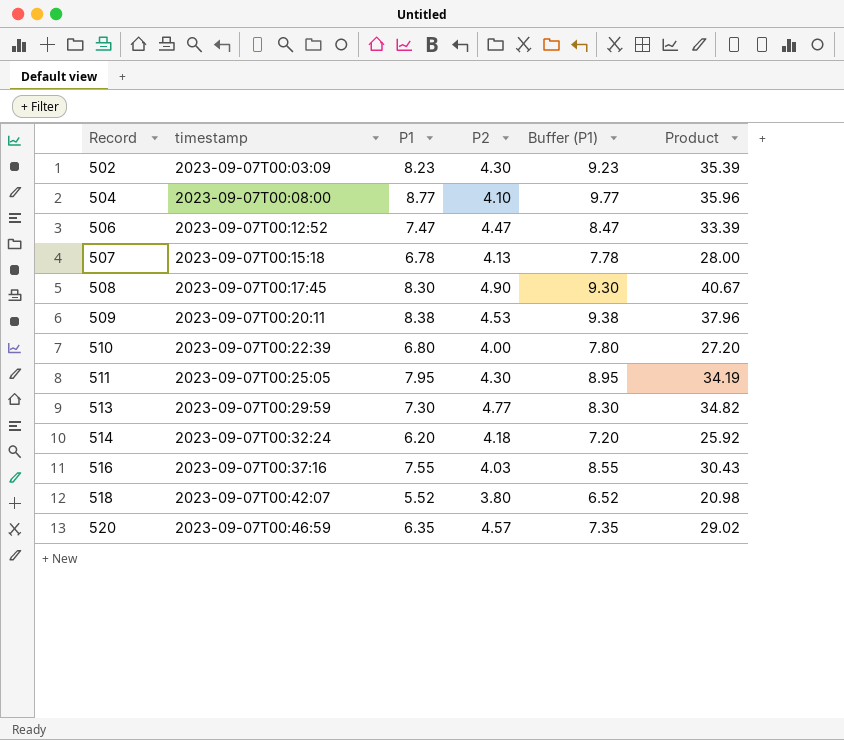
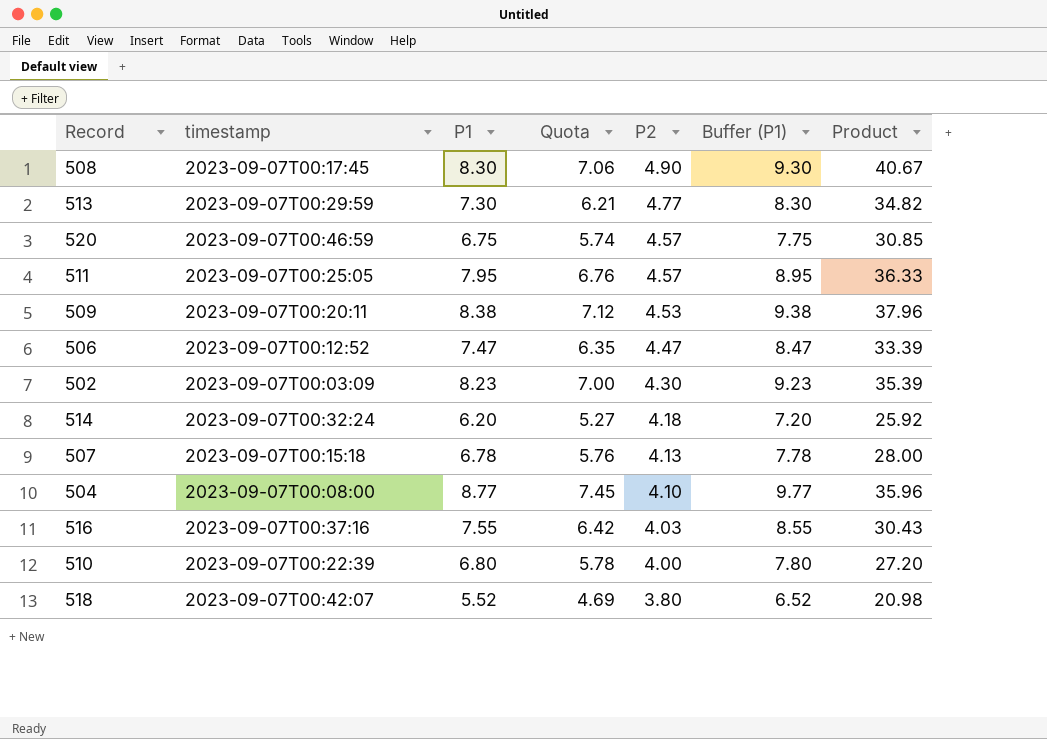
row order: Record ascending -> P2 descending
column Quota | formula: none -> [P1] * 0.85
520 | P1: 6.35 -> 6.75
520 | Buffer (P1): 7.35 -> 7.75
520 | Product: 29.02 -> 30.85
511 | P2: 4.30 -> 4.57
511 | Product: 34.19 -> 36.33

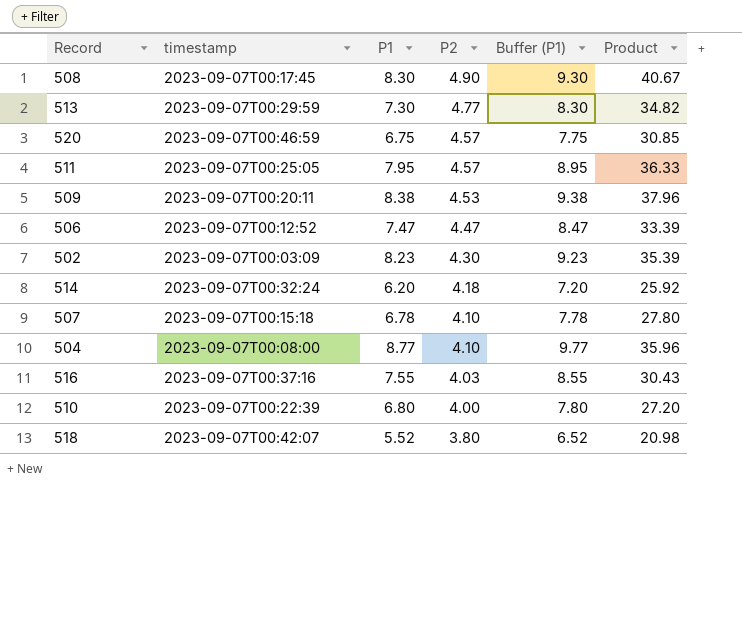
column Quota | formula: [P1] * 0.85 -> none
507 | P2: 4.13 -> 4.10
507 | Product: 28.00 -> 27.80

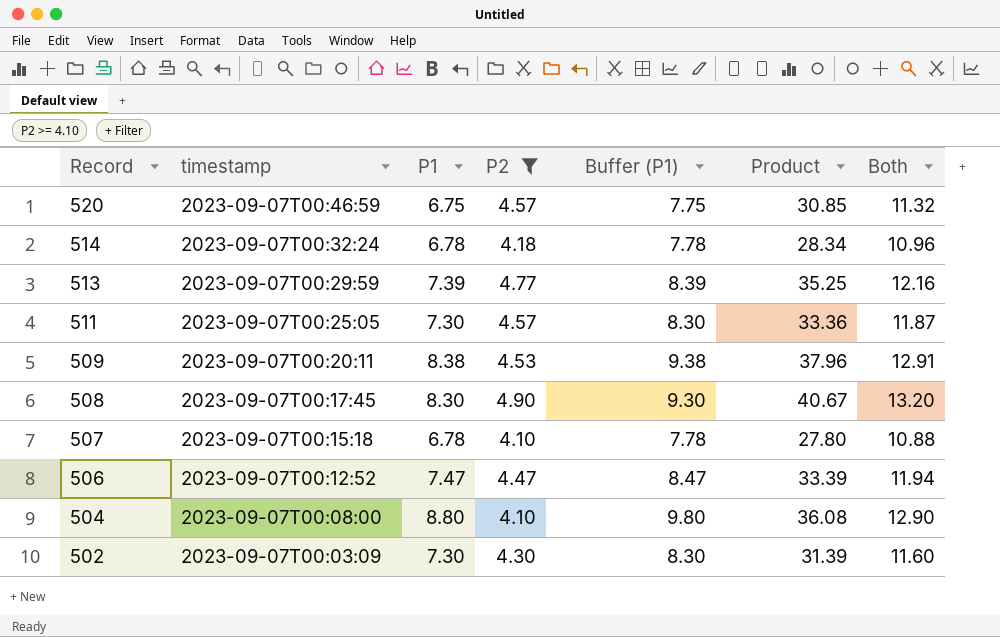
filter: none -> P2 >= 4.10
row order: P2 descending -> Record descending
column Both | formula: none -> [P1] + [P2]
514 | P1: 6.20 -> 6.78
514 | Buffer (P1): 7.20 -> 7.78
514 | Product: 25.92 -> 28.34
513 | P1: 7.30 -> 7.39
513 | Buffer (P1): 8.30 -> 8.39
513 | Product: 34.82 -> 35.25
511 | P1: 7.95 -> 7.30
511 | Buffer (P1): 8.95 -> 8.30
511 | Product: 36.33 -> 33.36
504 | P1: 8.77 -> 8.80
504 | Buffer (P1): 9.77 -> 9.80
504 | Product: 35.96 -> 36.08
502 | P1: 8.23 -> 7.30
502 | Buffer (P1): 9.23 -> 8.30
502 | Product: 35.39 -> 31.39

